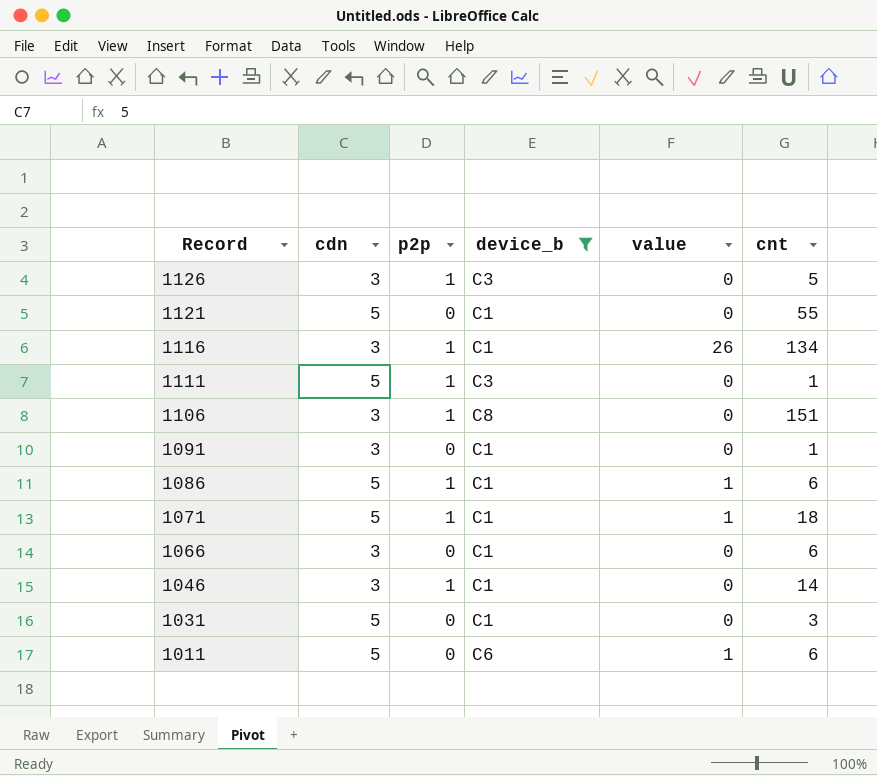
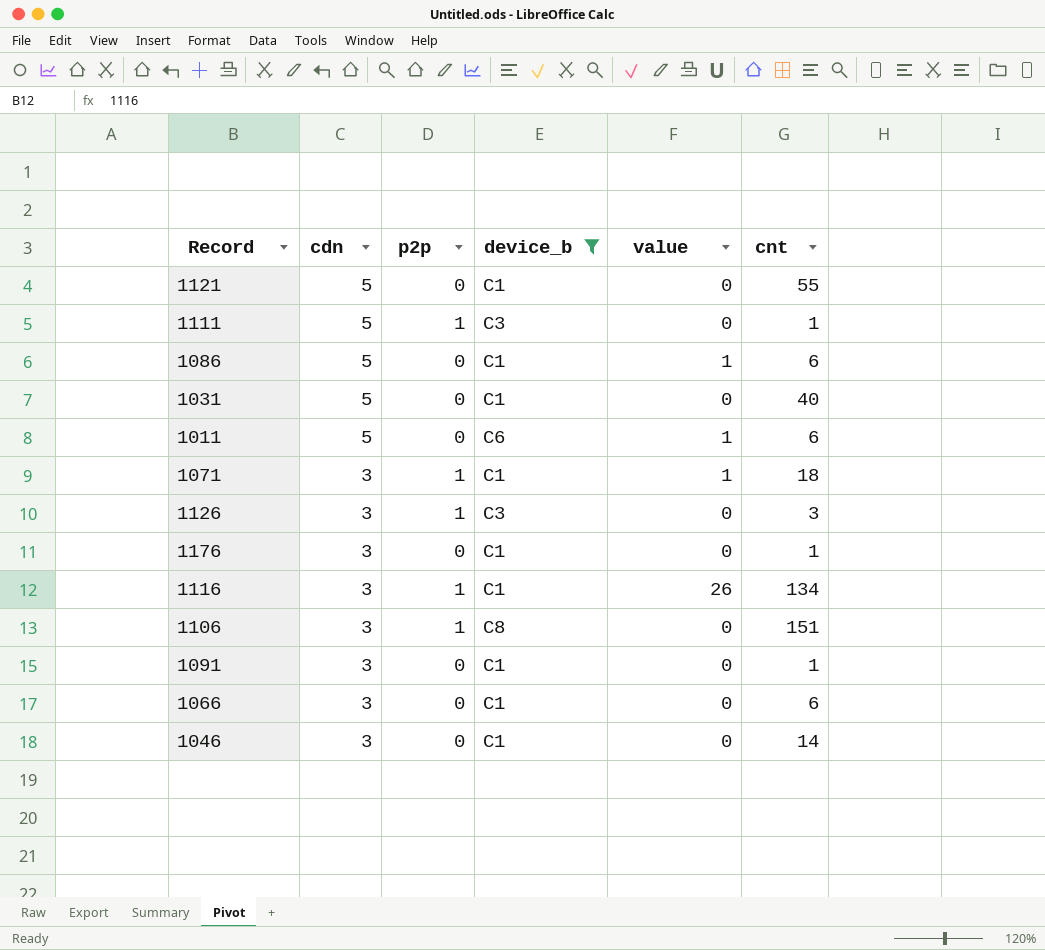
row order: Record descending -> cdn descending
1086 | p2p: 1 -> 0
1031 | cnt: 3 -> 40
1071 | cdn: 5 -> 3
1126 | cnt: 5 -> 3
row 1176: none -> 3 | 0 | C1 | 0 | 1
1046 | p2p: 1 -> 0

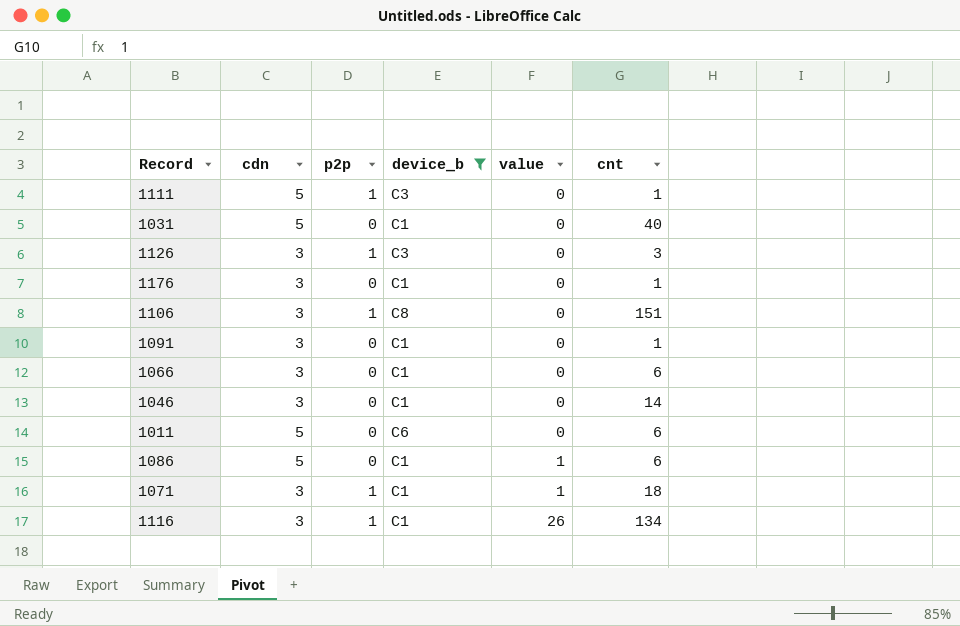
row order: cdn descending -> value ascending
row 1121: 5 | 0 | C1 | 0 | 55 -> none
1011 | value: 1 -> 0

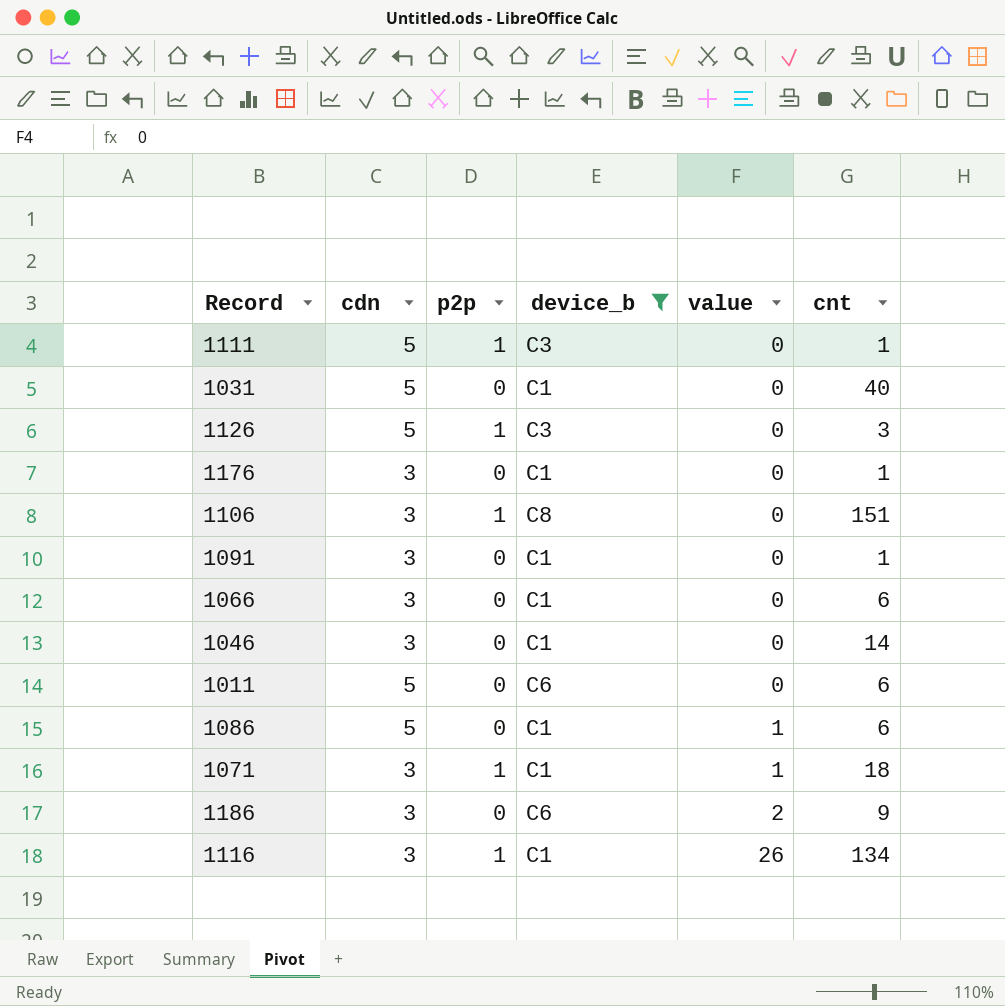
1126 | cdn: 3 -> 5
row 1186: none -> 3 | 0 | C6 | 2 | 9

